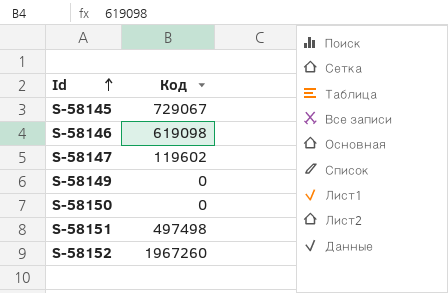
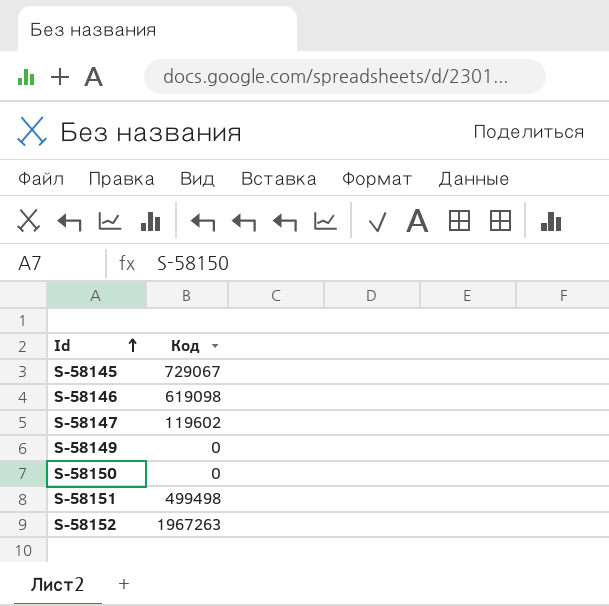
S-58151 | Код: 497498 -> 499498
S-58152 | Код: 1967260 -> 1967263

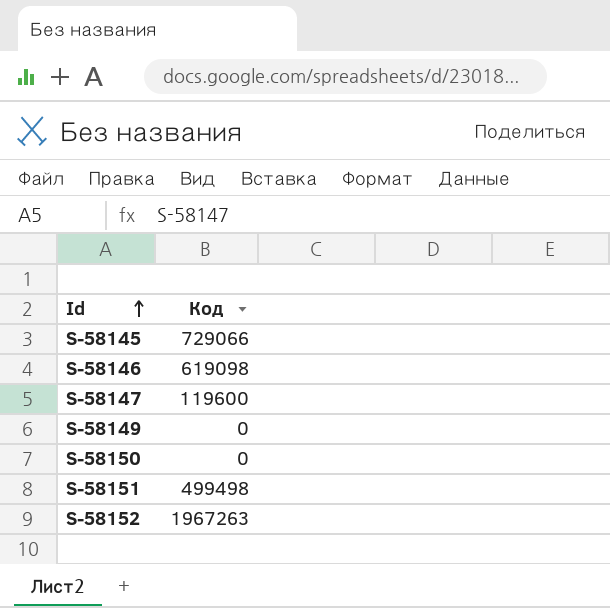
S-58145 | Код: 729067 -> 729066
S-58147 | Код: 119602 -> 119600

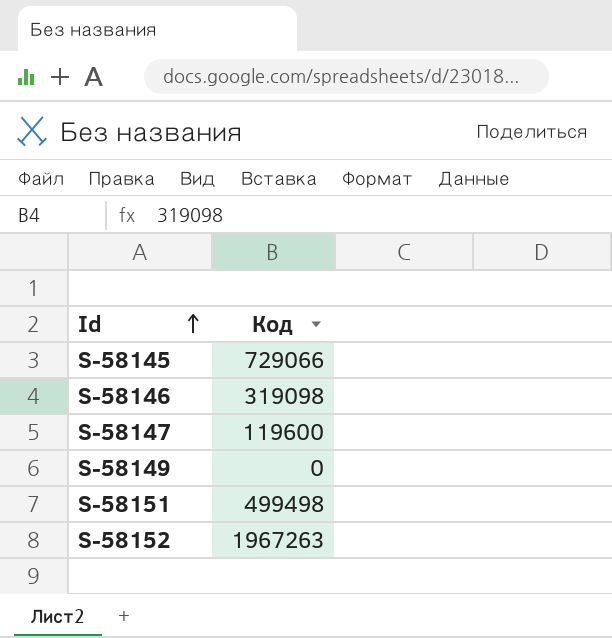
row S-58150: 0 -> none
S-58146 | Код: 619098 -> 319098

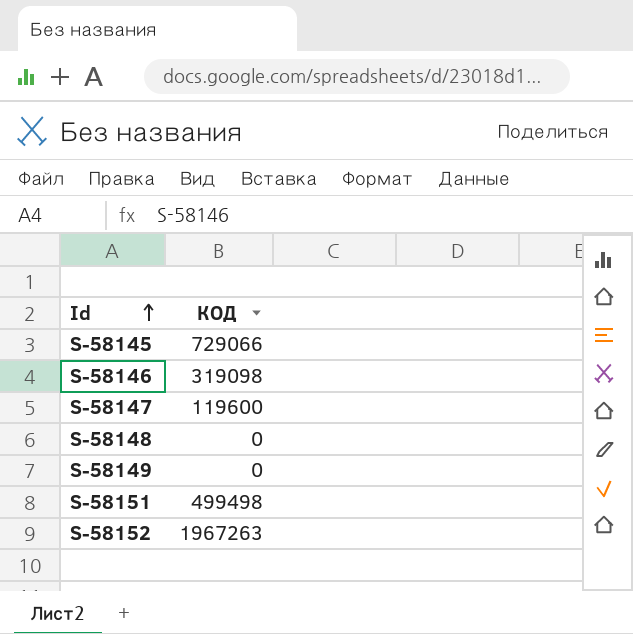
column name: Код -> КОД
row S-58148: none -> 0

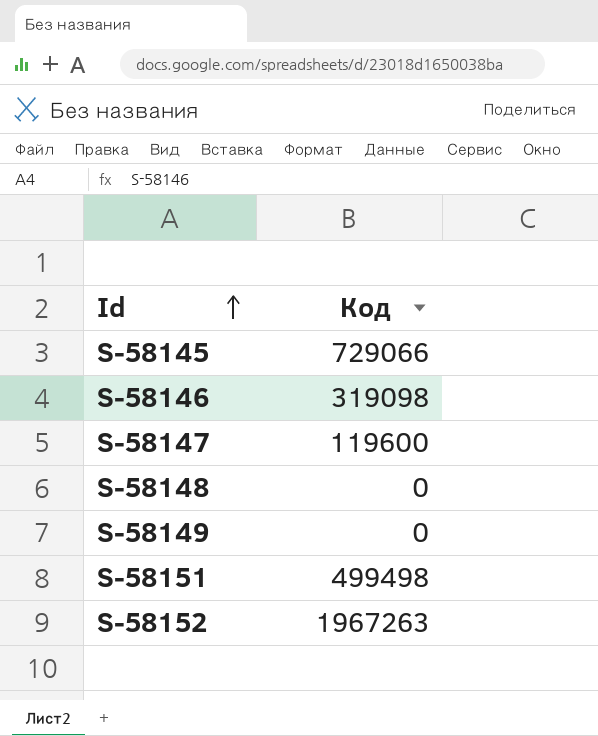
column name: КОД -> Код

